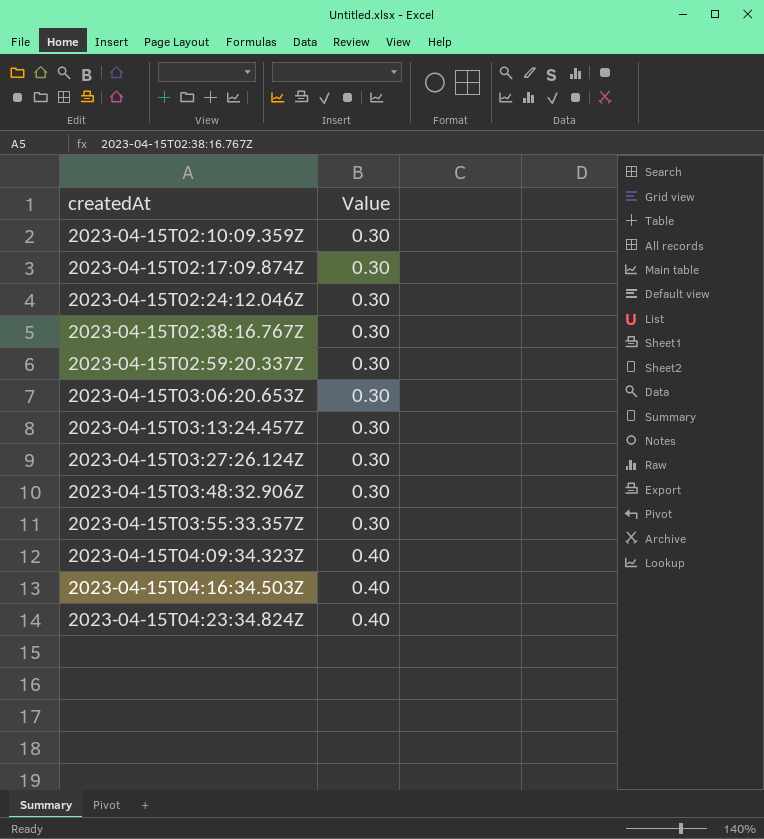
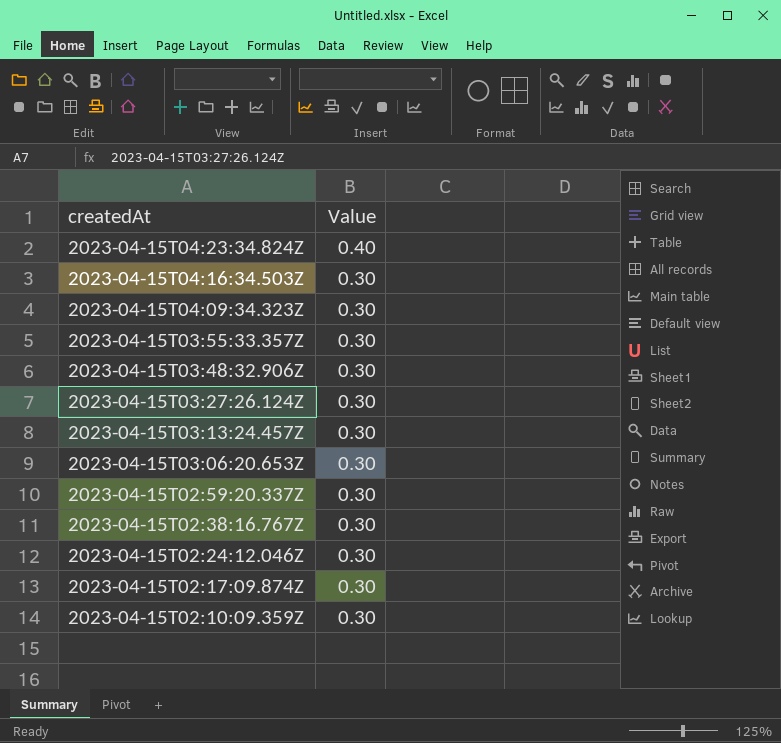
row order: createdAt ascending -> createdAt descending
2023-04-15T04:16:34.503Z | Value: 0.40 -> 0.30
2023-04-15T04:09:34.323Z | Value: 0.40 -> 0.30

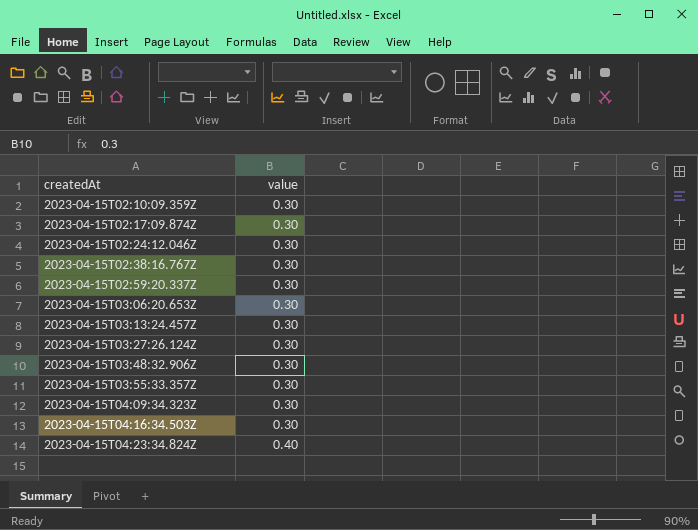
row order: createdAt descending -> createdAt ascending
column name: Value -> value

